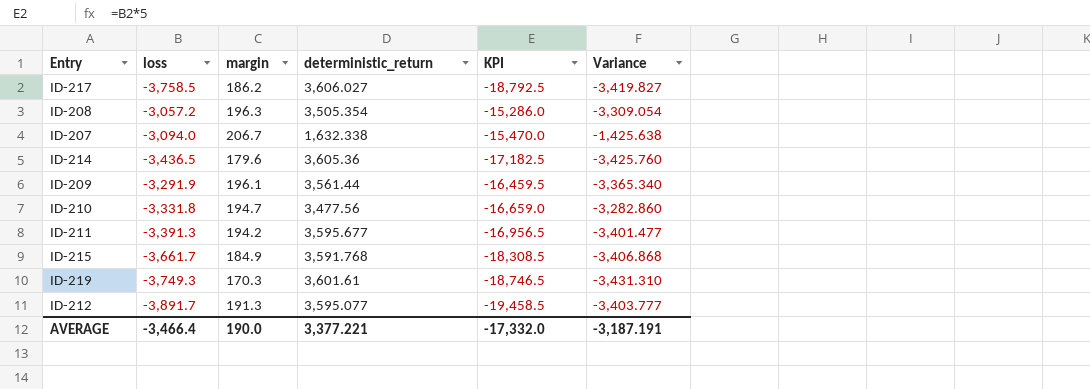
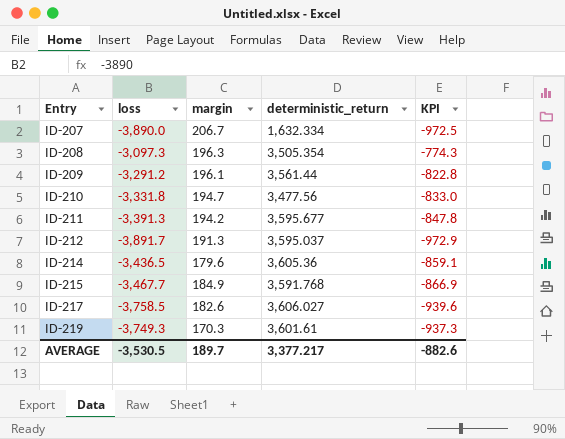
row order: none -> Entry ascending
column Variance | formula: [margin] - [deterministic_return] -> none
column KPI | formula: [loss] * 5 -> [loss] * 0.25
ID-207 | loss: -3,094.0 -> -3,890.0
ID-207 | deterministic_return: 1,632.338 -> 1,632.334
ID-208 | loss: -3,057.2 -> -3,097.3
ID-209 | loss: -3,291.9 -> -3,291.2
ID-212 | deterministic_return: 3,595.077 -> 3,595.037
ID-215 | loss: -3,661.7 -> -3,467.7
ID-217 | margin: 186.2 -> 182.6
AVERAGE | loss: -3,466.4 -> -3,530.5
AVERAGE | margin: 190.0 -> 189.7
AVERAGE | deterministic_return: 3,377.221 -> 3,377.217
AVERAGE | KPI: -17,332.0 -> -882.6

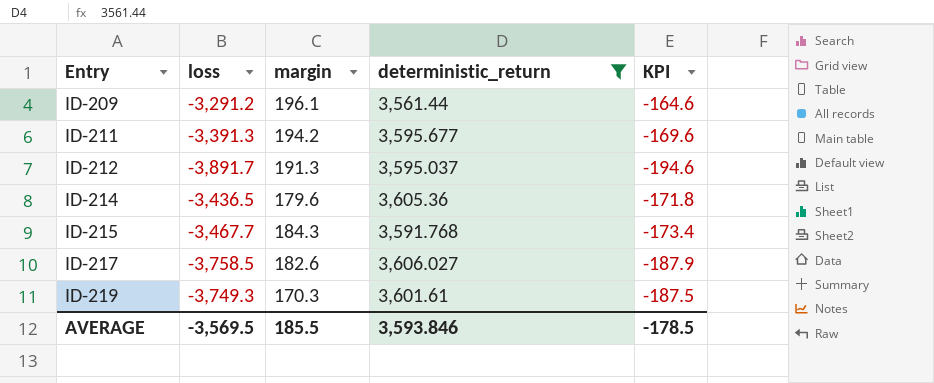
filter: none -> deterministic_return >= 3,561.44
column KPI | formula: [loss] * 0.25 -> [loss] * 0.05
ID-215 | margin: 184.9 -> 184.3
AVERAGE | loss: -3,530.5 -> -3,569.5
AVERAGE | margin: 189.7 -> 185.5
AVERAGE | deterministic_return: 3,377.217 -> 3,593.846
AVERAGE | KPI: -882.6 -> -178.5

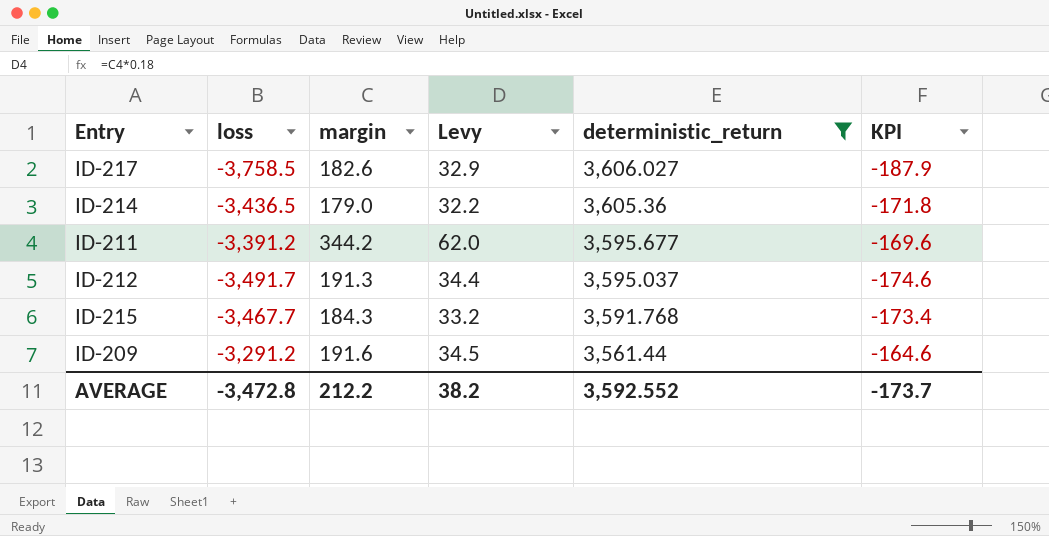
row order: Entry ascending -> deterministic_return descending
column Levy | formula: none -> [margin] * 0.18
row ID-219: -3,749.3 | 170.3 | 3,601.61 | -187.5 -> none
ID-214 | margin: 179.6 -> 179.0
ID-211 | loss: -3,391.3 -> -3,391.2
ID-211 | margin: 194.2 -> 344.2
ID-212 | loss: -3,891.7 -> -3,491.7
ID-212 | KPI: -194.6 -> -174.6
ID-209 | margin: 196.1 -> 191.6
AVERAGE | loss: -3,569.5 -> -3,472.8
AVERAGE | margin: 185.5 -> 212.2
AVERAGE | deterministic_return: 3,593.846 -> 3,592.552
AVERAGE | KPI: -178.5 -> -173.7

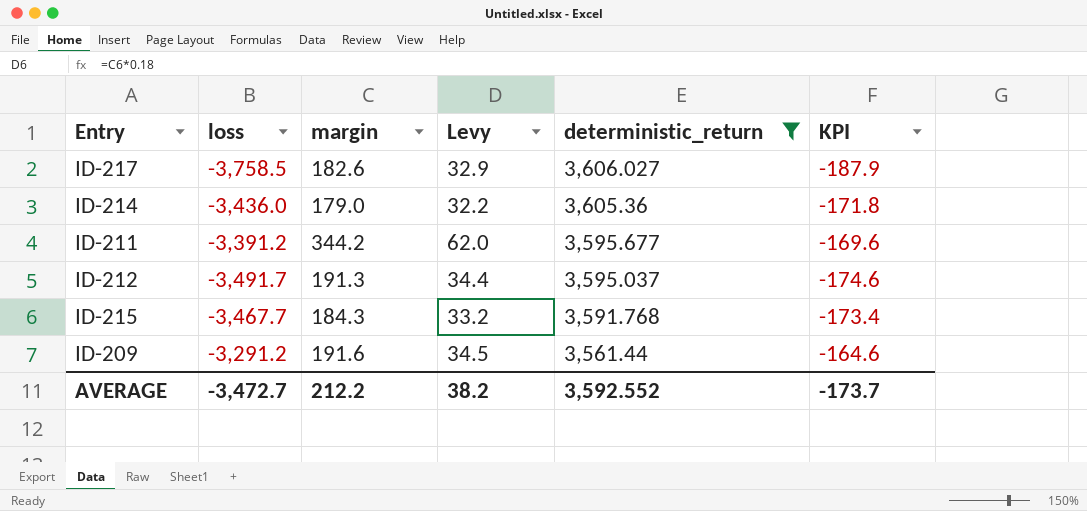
ID-214 | loss: -3,436.5 -> -3,436.0
AVERAGE | loss: -3,472.8 -> -3,472.7

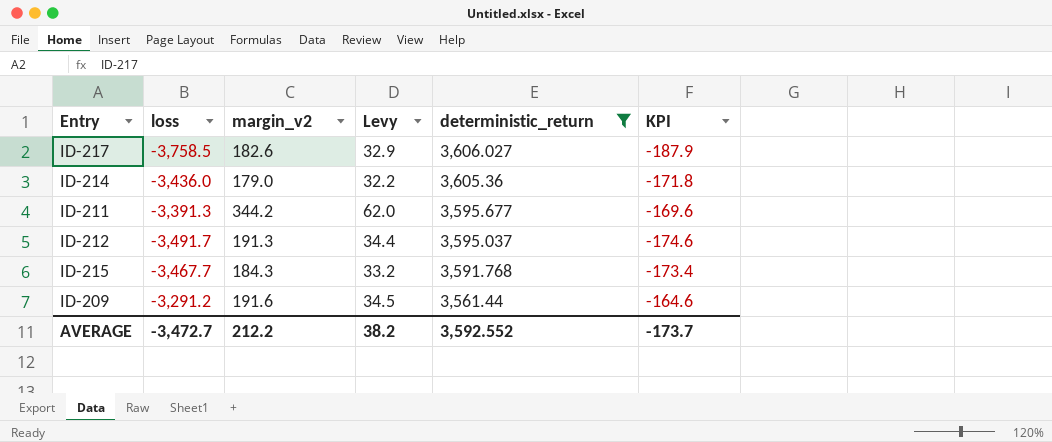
column name: margin -> margin_v2
ID-211 | loss: -3,391.2 -> -3,391.3

